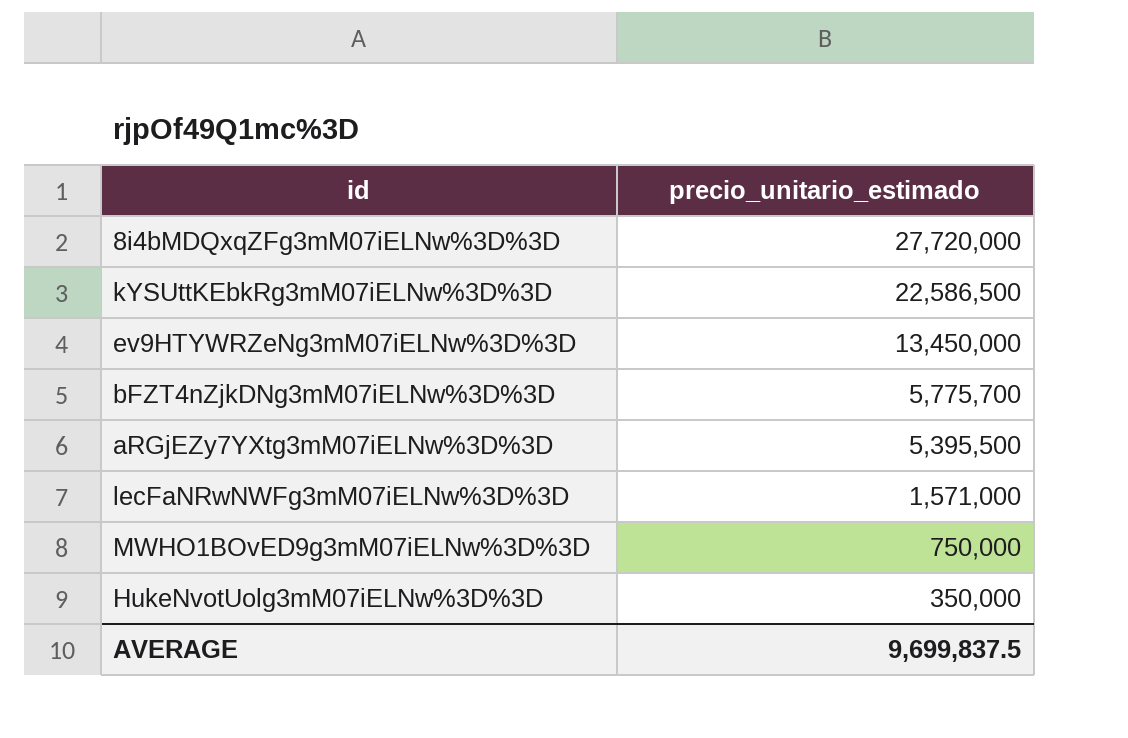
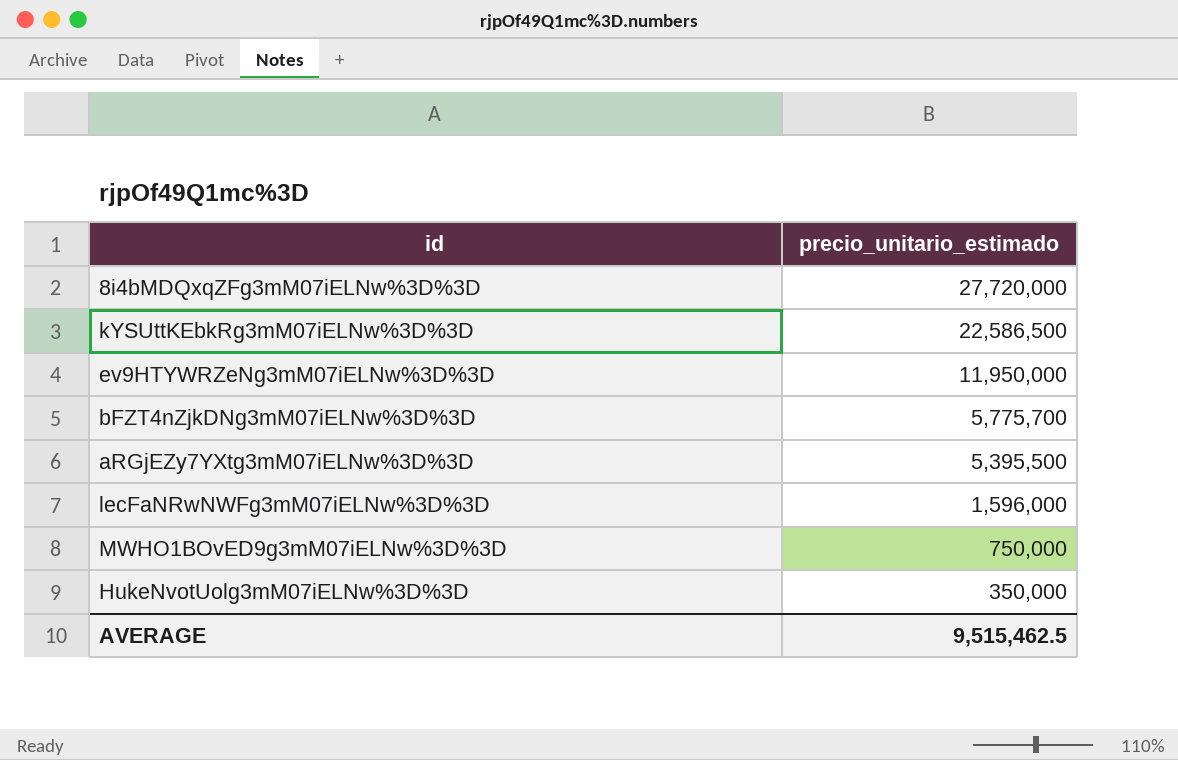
ev9HTYWRZeNg3mM07iELNw%3D%3D | precio_unitario_estimado: 13,450,000 -> 11,950,000
lecFaNRwNWFg3mM07iELNw%3D%3D | precio_unitario_estimado: 1,571,000 -> 1,596,000
AVERAGE | precio_unitario_estimado: 9,699,837.5 -> 9,515,462.5

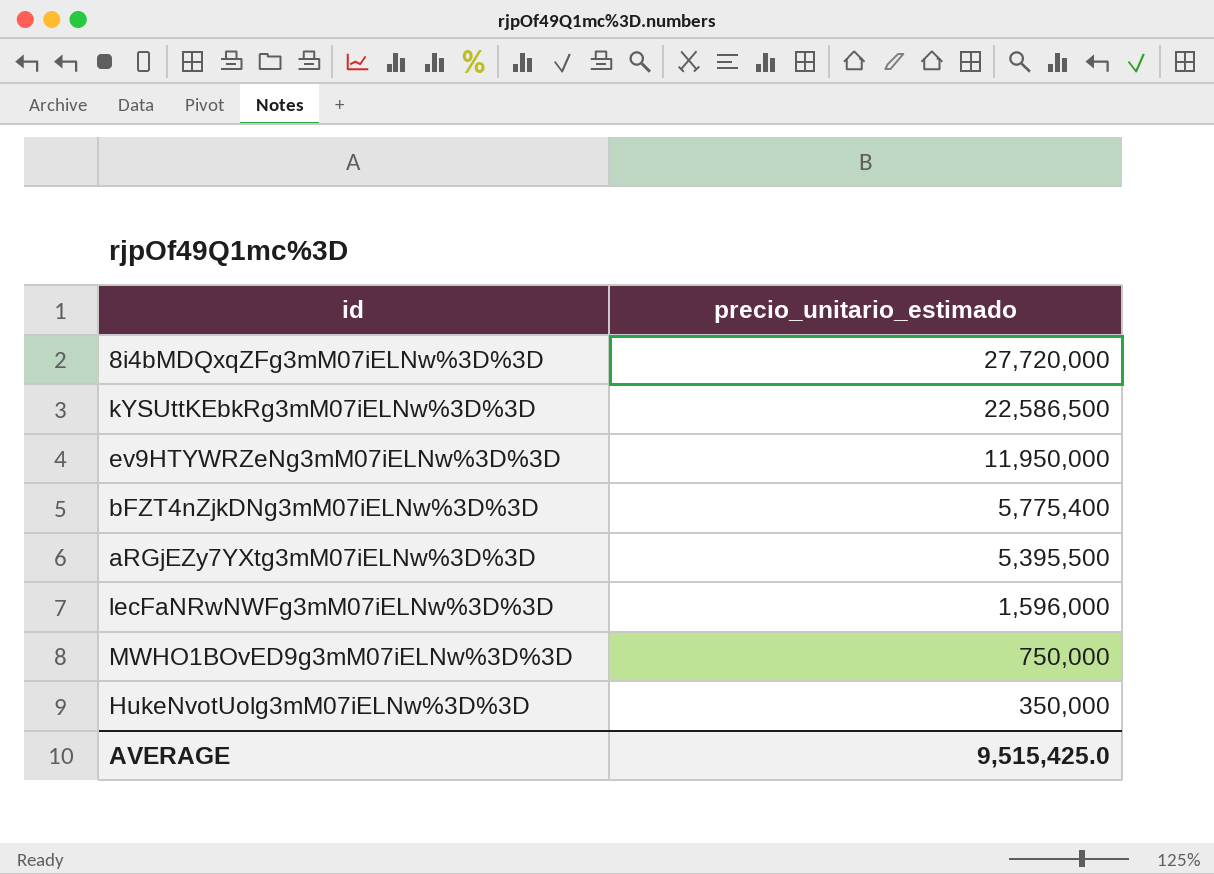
bFZT4nZjkDNg3mM07iELNw%3D%3D | precio_unitario_estimado: 5,775,700 -> 5,775,400
AVERAGE | precio_unitario_estimado: 9,515,462.5 -> 9,515,425.0

